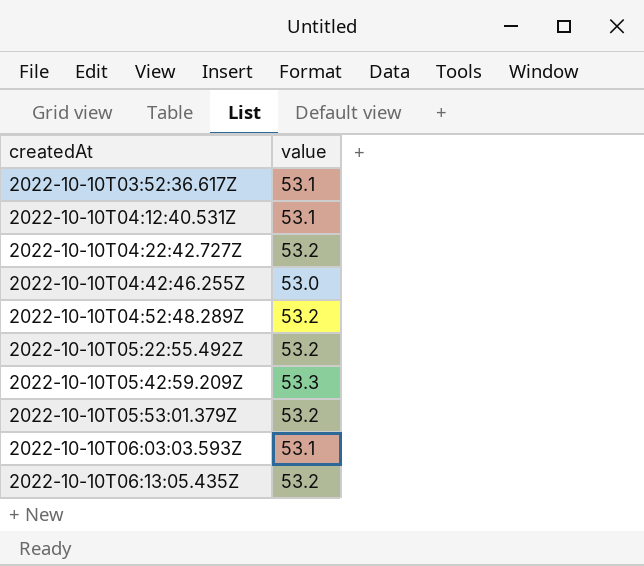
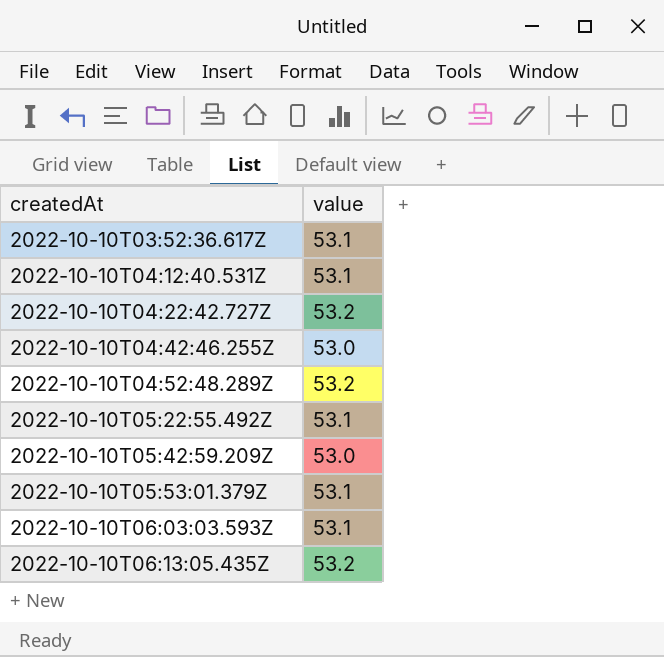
2022-10-10T05:22:55.492Z | value: 53.2 -> 53.1
2022-10-10T05:42:59.209Z | value: 53.3 -> 53.0
2022-10-10T05:53:01.379Z | value: 53.2 -> 53.1

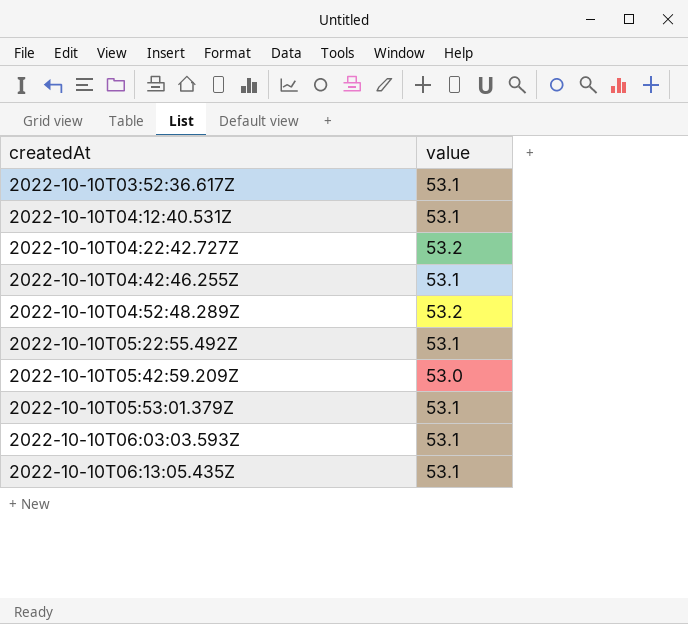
2022-10-10T04:42:46.255Z | value: 53.0 -> 53.1
2022-10-10T06:13:05.435Z | value: 53.2 -> 53.1

